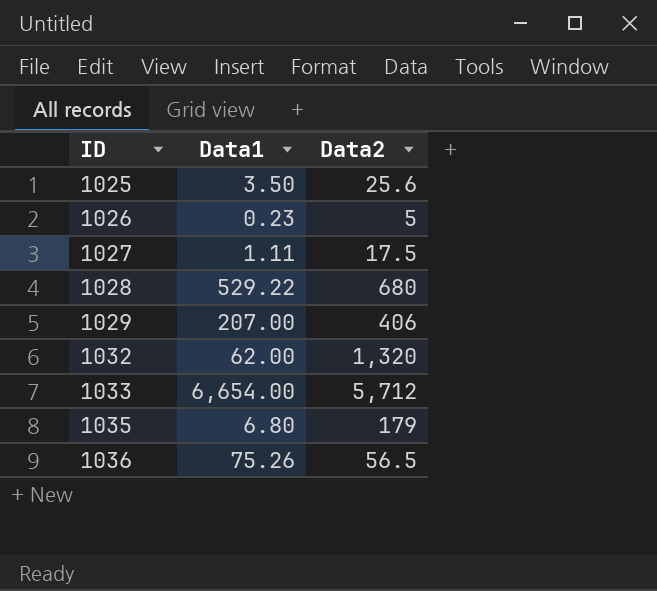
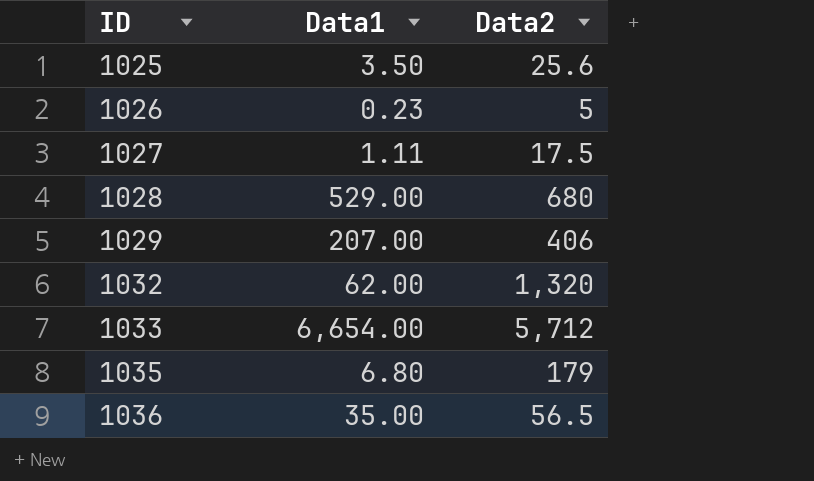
1028 | Data1: 529.22 -> 529.00
1036 | Data1: 75.26 -> 35.00

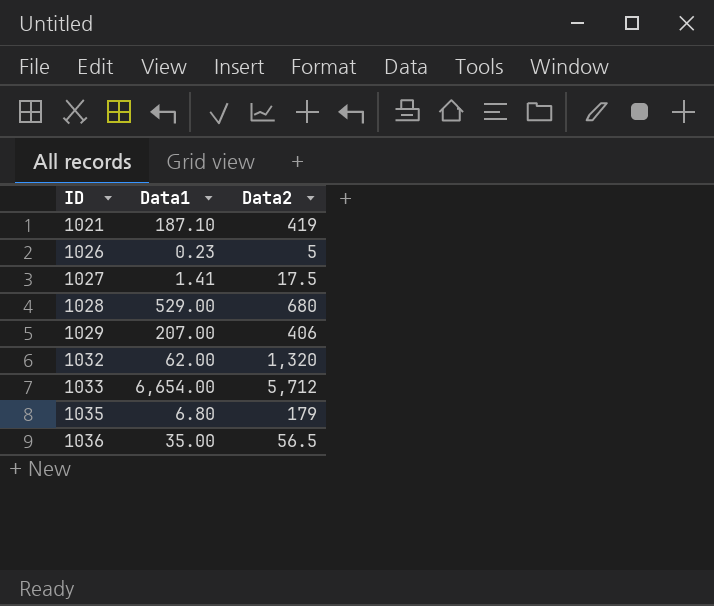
row 1025: 3.50 | 25.6 -> none
row 1021: none -> 187.10 | 419
1027 | Data1: 1.11 -> 1.41

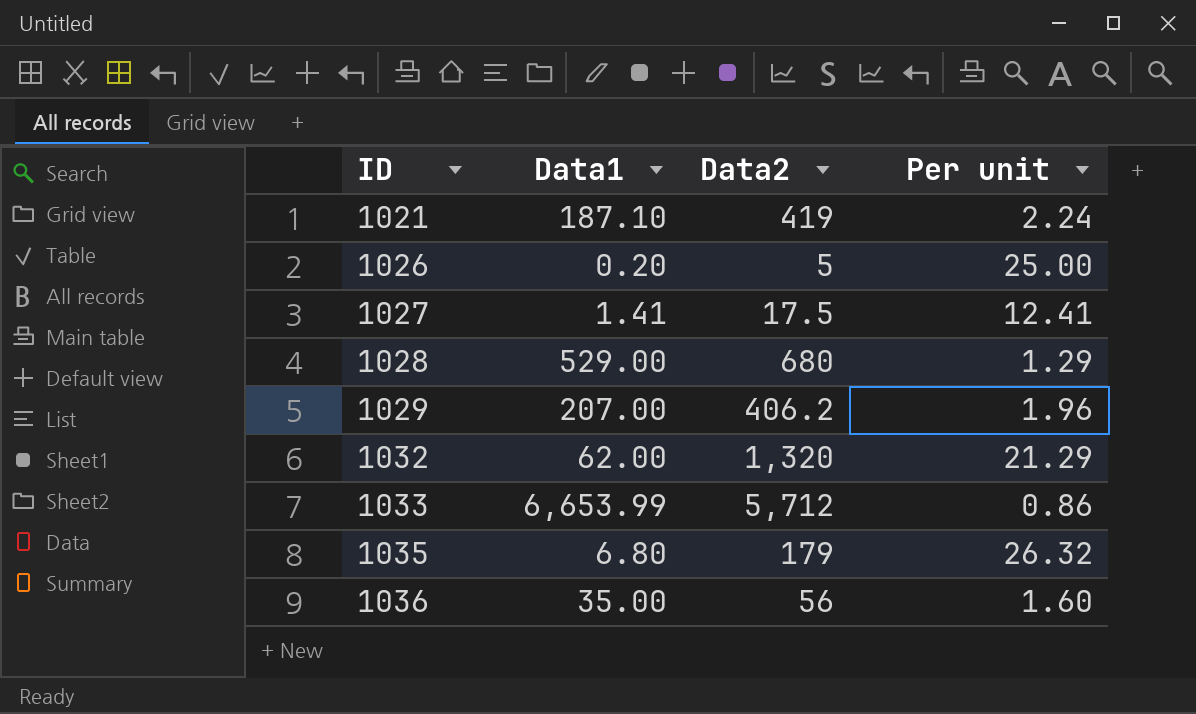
column Per unit | formula: none -> [Data2] / [Data1]
1026 | Data1: 0.23 -> 0.20
1029 | Data2: 406 -> 406.2
1033 | Data1: 6,654.00 -> 6,653.99
1036 | Data2: 56.5 -> 56

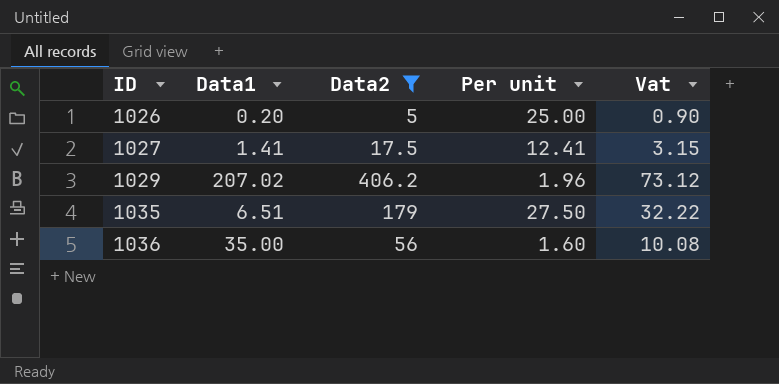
filter: none -> Data2 <= 406.2
column Vat | formula: none -> [Data2] * 0.18
1029 | Data1: 207.00 -> 207.02
1035 | Data1: 6.80 -> 6.51
1035 | Per unit: 26.32 -> 27.50

